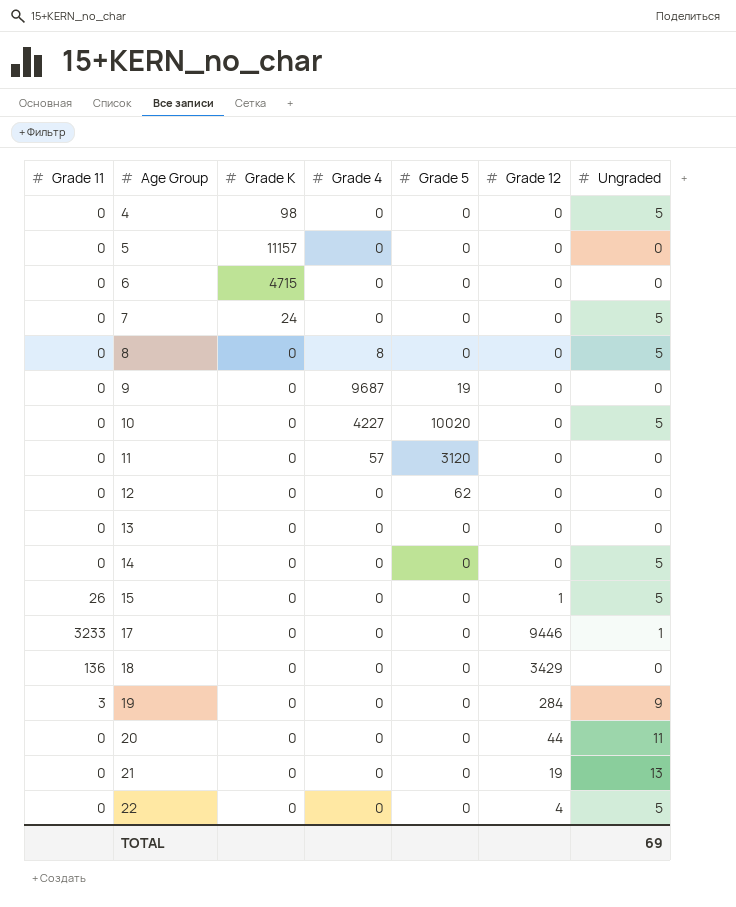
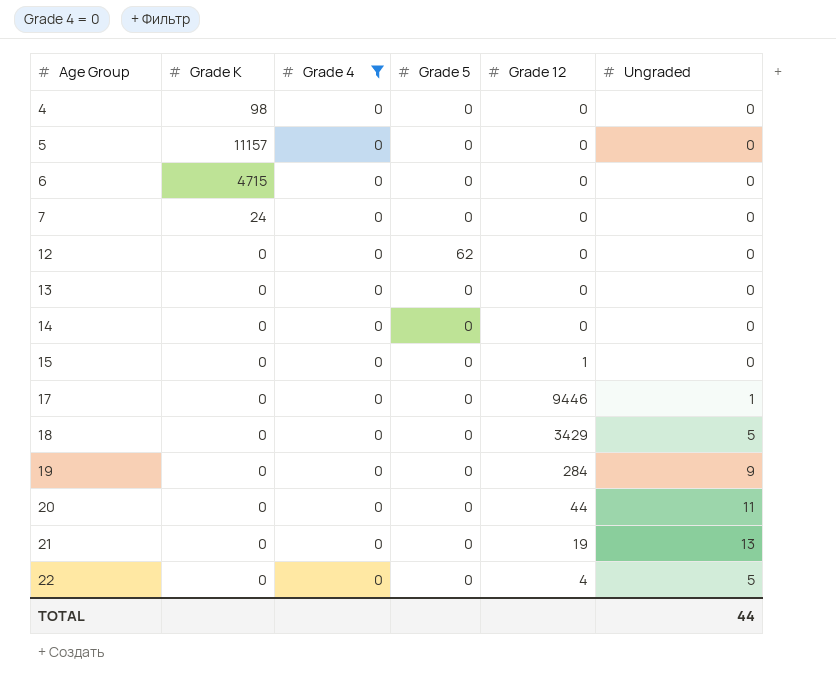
filter: none -> Grade 4 = 0
column Grade 11 | position: 1 -> none
4 | Ungraded: 5 -> 0
7 | Ungraded: 5 -> 0
14 | Ungraded: 5 -> 0
15 | Ungraded: 5 -> 0
18 | Ungraded: 0 -> 5
TOTAL | Ungraded: 69 -> 44

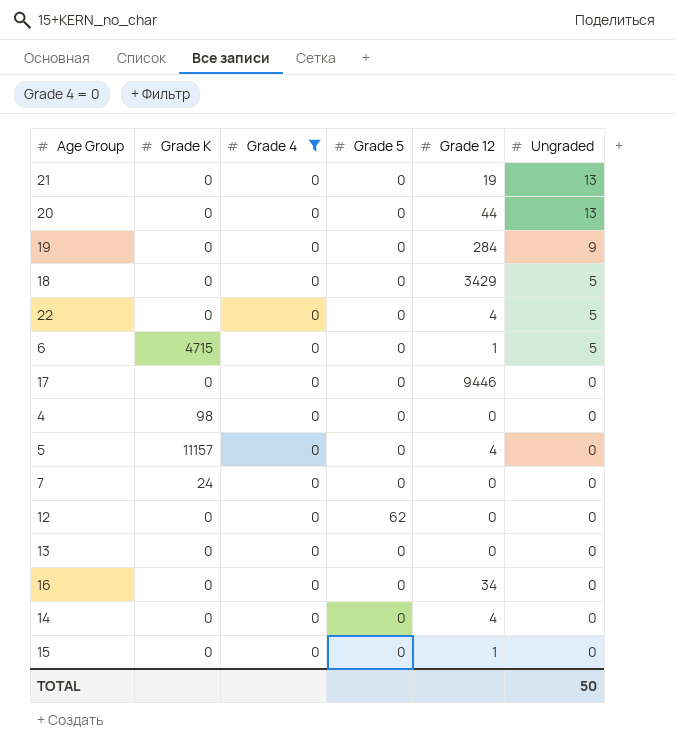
row order: Age Group ascending -> Ungraded descending
20 | Ungraded: 11 -> 13
6 | Grade 12: 0 -> 1
6 | Ungraded: 0 -> 5
17 | Ungraded: 1 -> 0
5 | Grade 12: 0 -> 4
row 16: none -> 0 | 0 | 0 | 34 | 0
14 | Grade 12: 0 -> 4
TOTAL | Ungraded: 44 -> 50

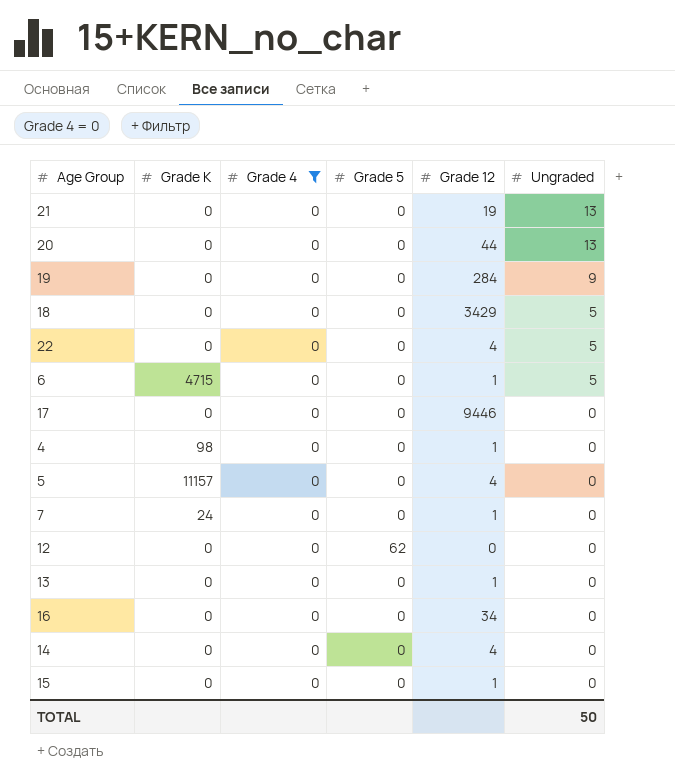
4 | Grade 12: 0 -> 1
7 | Grade 12: 0 -> 1
13 | Grade 12: 0 -> 1

